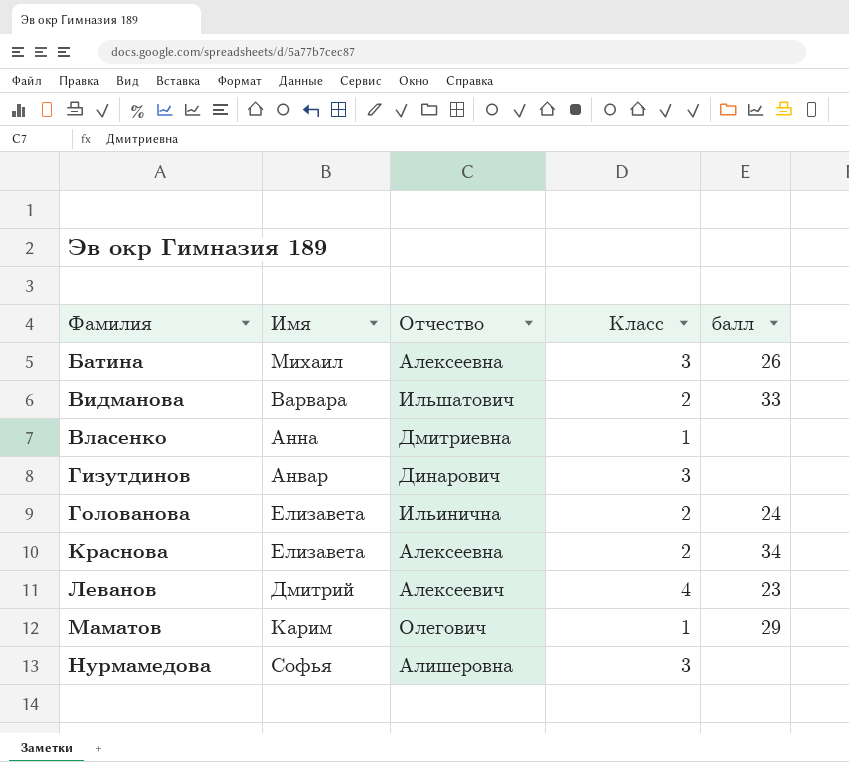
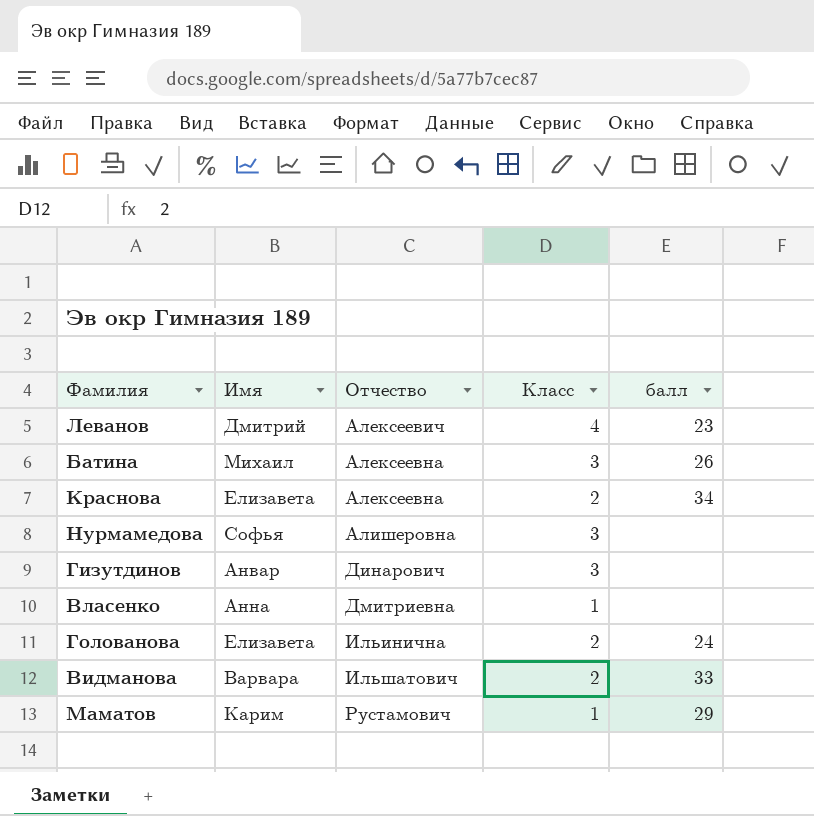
row order: Фамилия ascending -> Отчество ascending
Маматов | Отчество: Олегович -> Рустамович

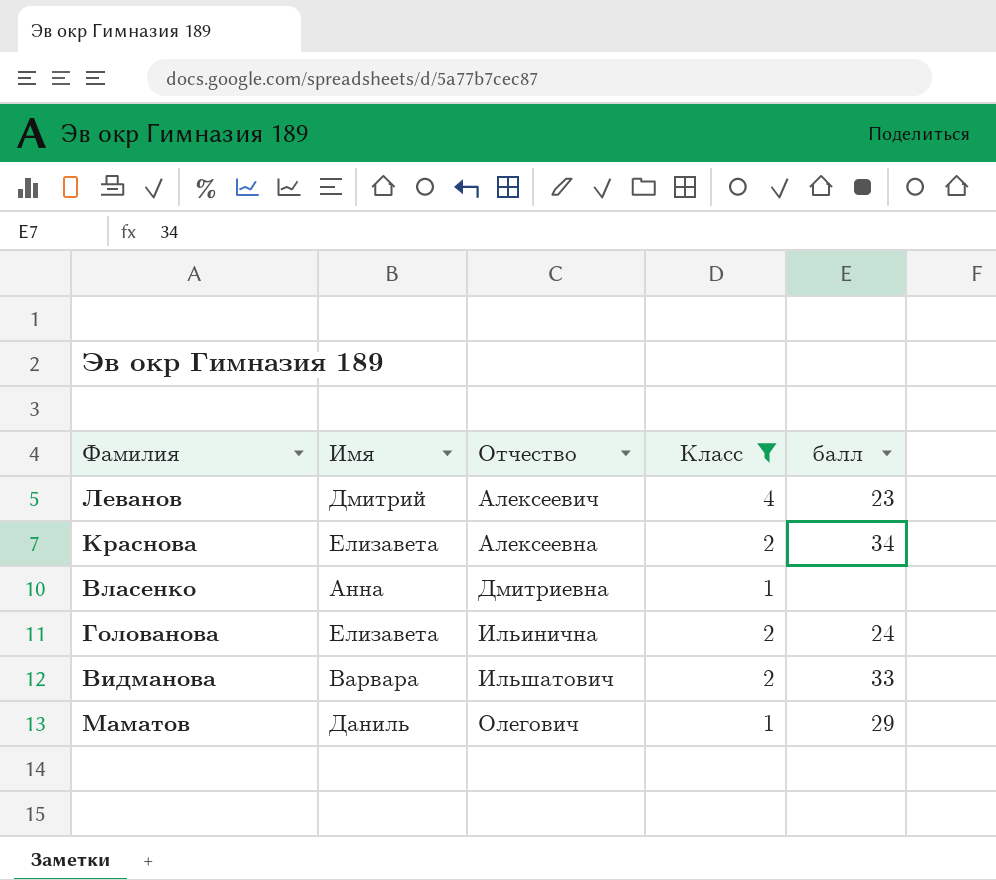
filter: none -> Класс != 3
Маматов | Имя: Карим -> Даниль
Маматов | Отчество: Рустамович -> Олегович

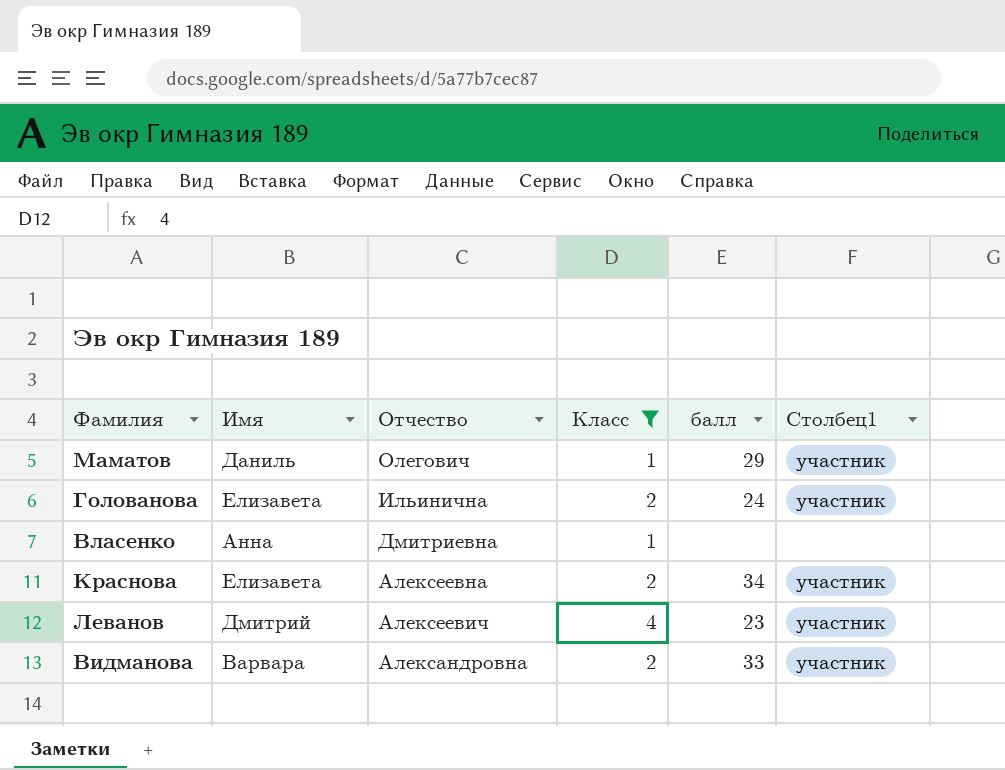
row order: Отчество ascending -> Отчество descending
column Столбец1 | position: none -> 6
Видманова | Отчество: Ильшатович -> Александровна

